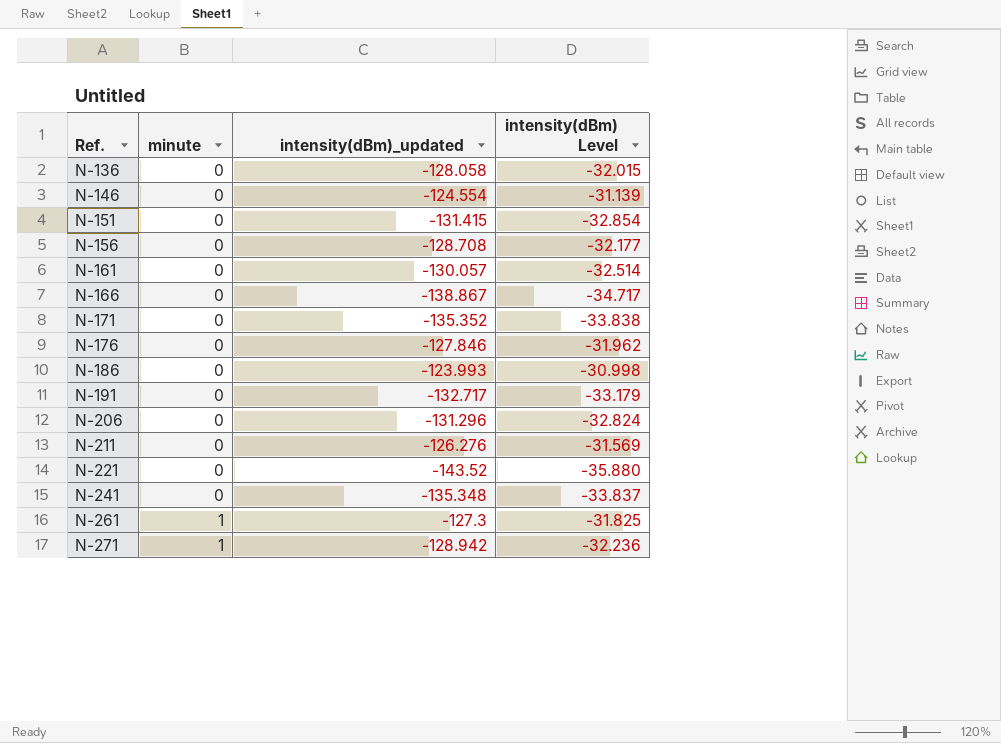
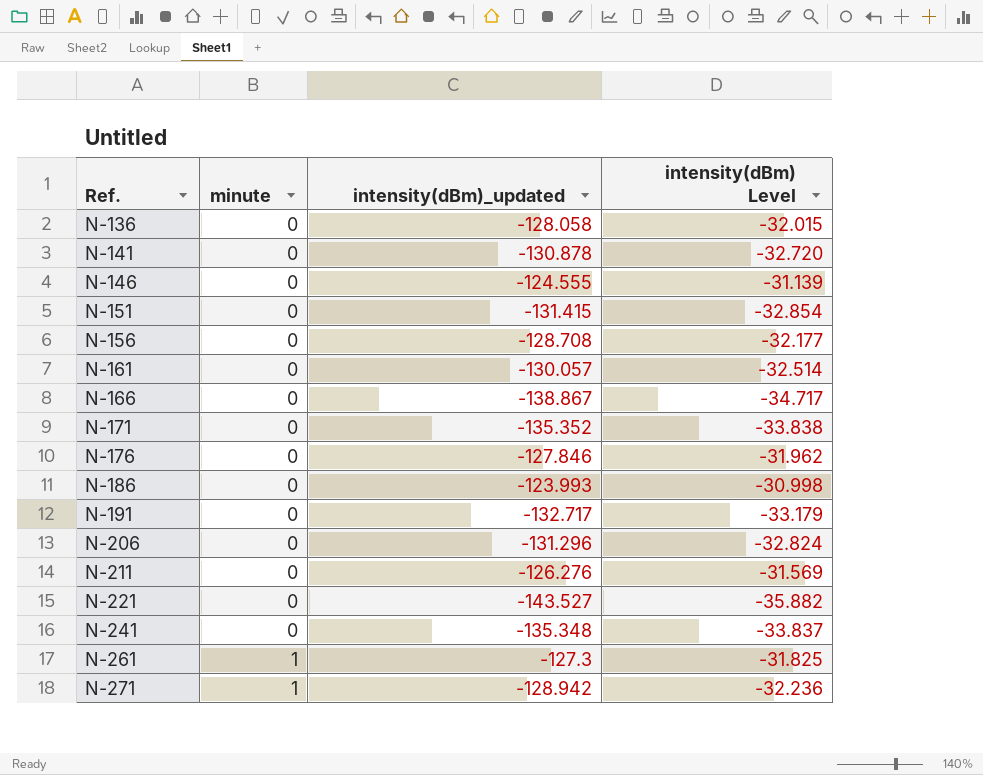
row N-141: none -> 0 | -130.878 | -32.720
N-146 | intensity(dBm)_updated: -124.554 -> -124.555
N-221 | intensity(dBm)_updated: -143.52 -> -143.527
N-221 | intensity(dBm) Level: -35.880 -> -35.882

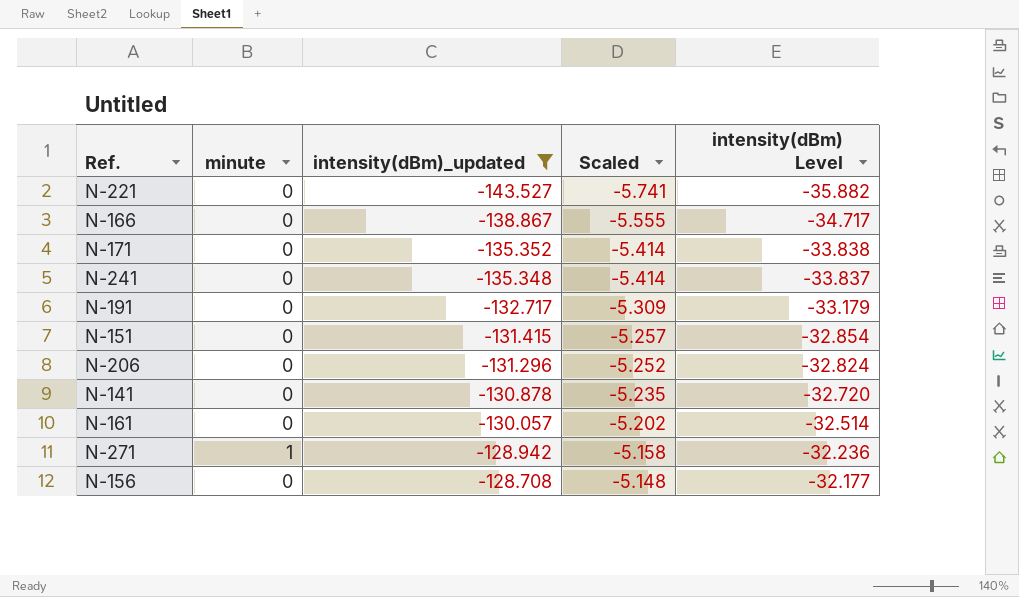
filter: none -> intensity(dBm)_updated <= -128.708
row order: Ref. ascending -> intensity(dBm)_updated ascending
column Scaled | formula: none -> [intensity(dBm)_updated] * 0.04

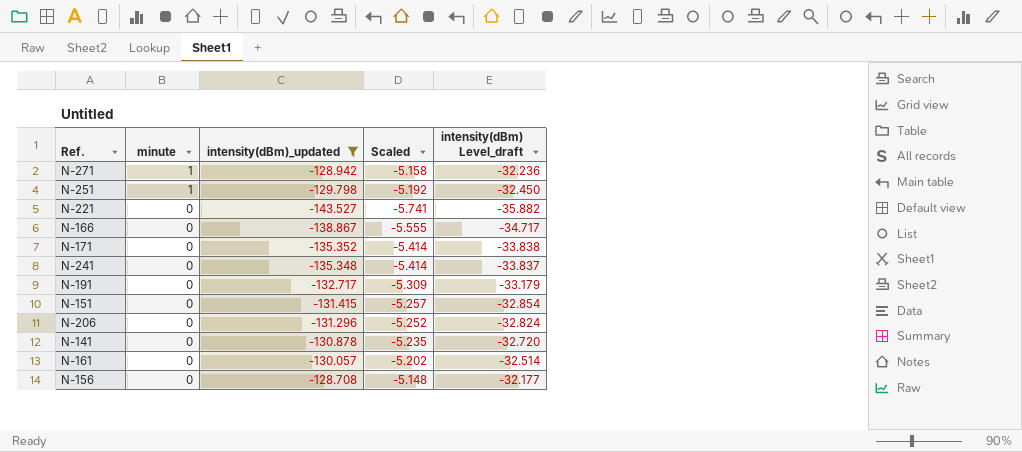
row order: intensity(dBm)_updated ascending -> minute descending
column name: intensity(dBm) Level -> intensity(dBm) Level_draft
row N-251: none -> 1 | -129.798 | -5.192 | -32.450

